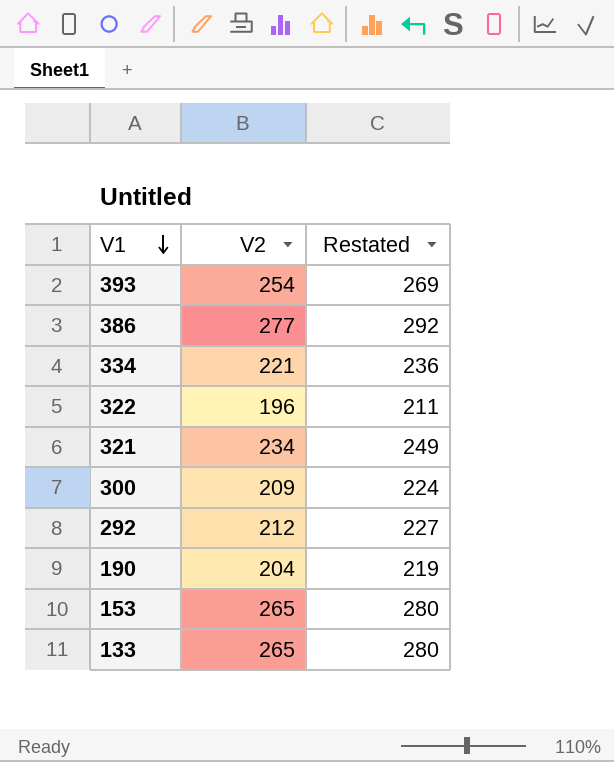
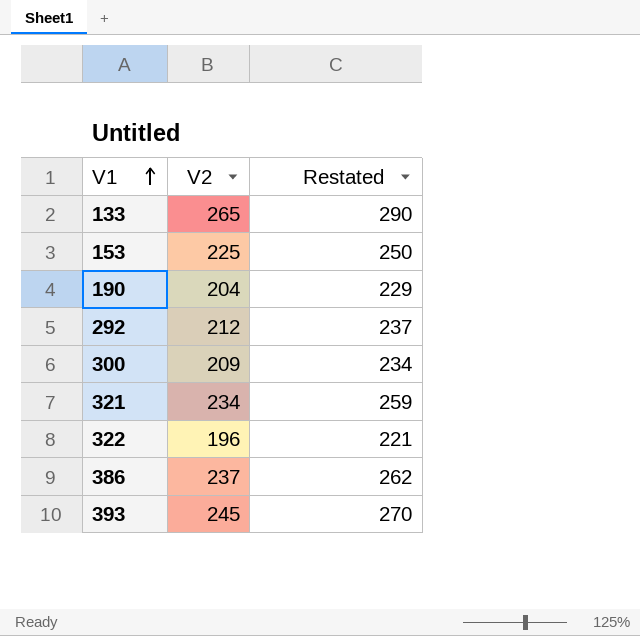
row order: V1 descending -> V1 ascending
column Restated | formula: [V2] + 15 -> [V2] + 25
row 334: 221 | 236 -> none
153 | V2: 265 -> 225
386 | V2: 277 -> 237
393 | V2: 254 -> 245

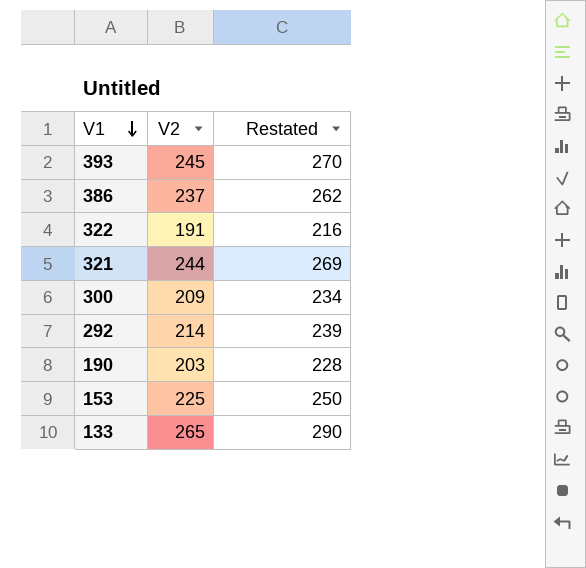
row order: V1 ascending -> V1 descending
322 | V2: 196 -> 191
322 | Restated: 221 -> 216
321 | V2: 234 -> 244
321 | Restated: 259 -> 269
292 | V2: 212 -> 214
292 | Restated: 237 -> 239
190 | V2: 204 -> 203
190 | Restated: 229 -> 228

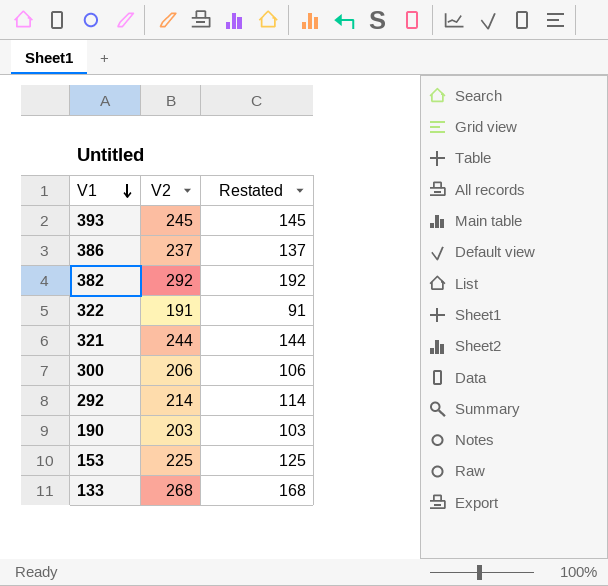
column Restated | formula: [V2] + 25 -> [V2] - 100
row 382: none -> 292 | 192
300 | V2: 209 -> 206
133 | V2: 265 -> 268

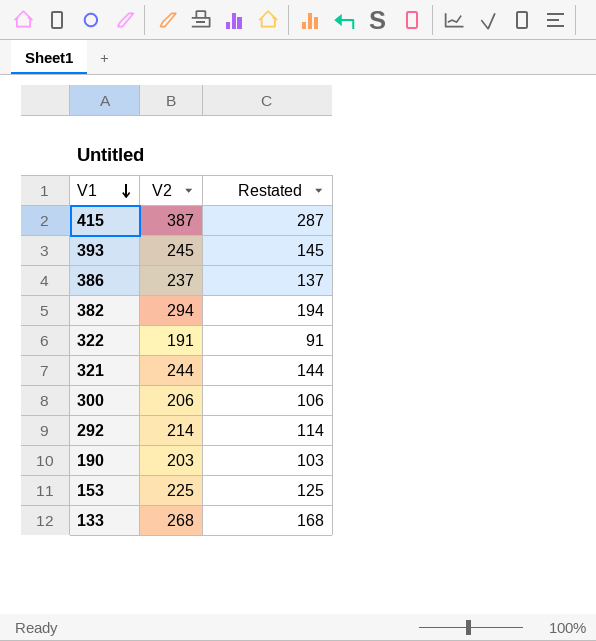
row 415: none -> 387 | 287
382 | V2: 292 -> 294
382 | Restated: 192 -> 194

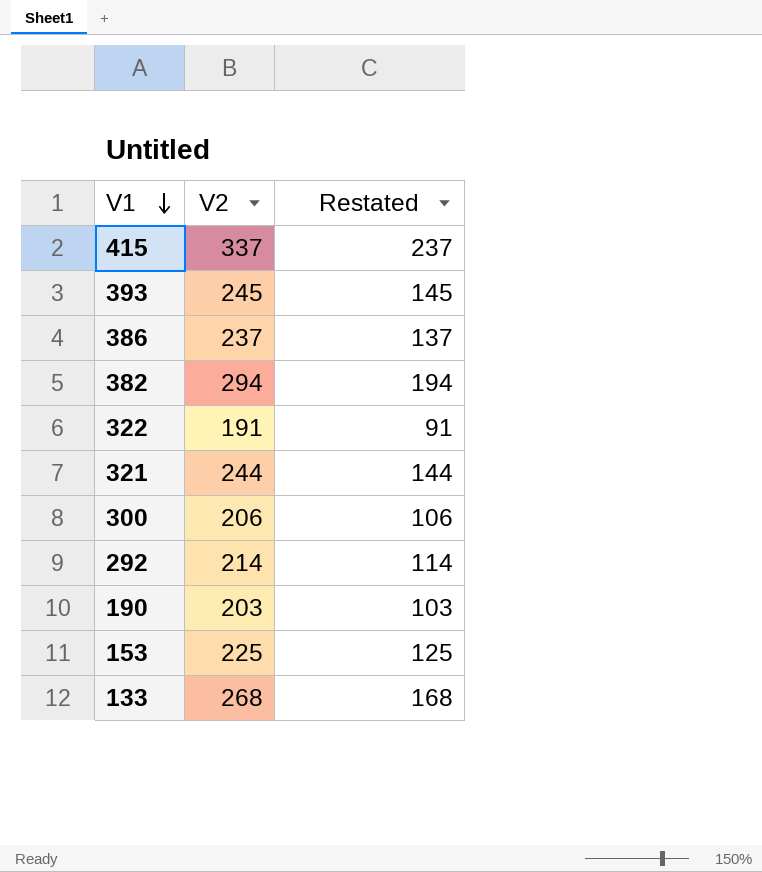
415 | V2: 387 -> 337
415 | Restated: 287 -> 237

